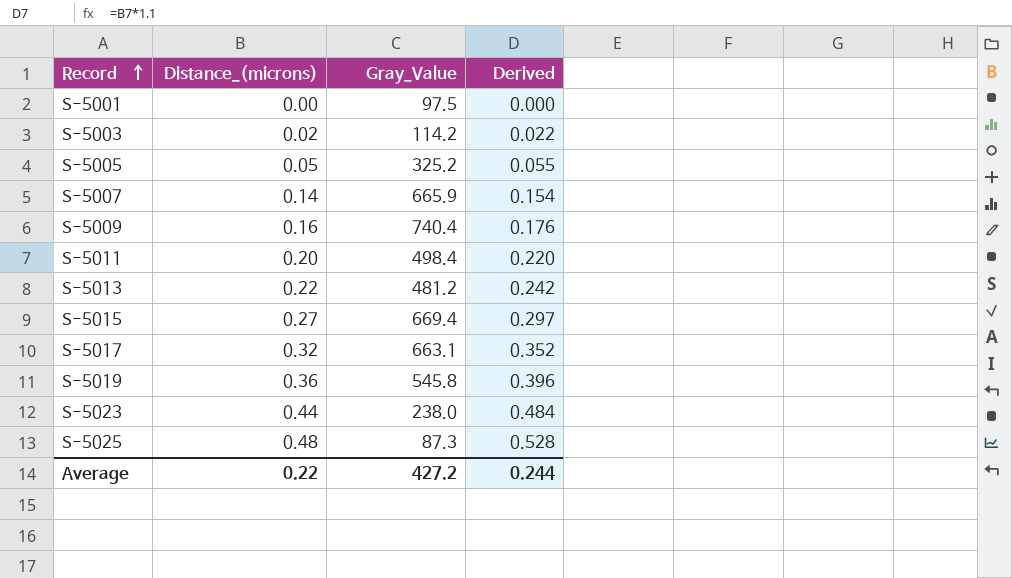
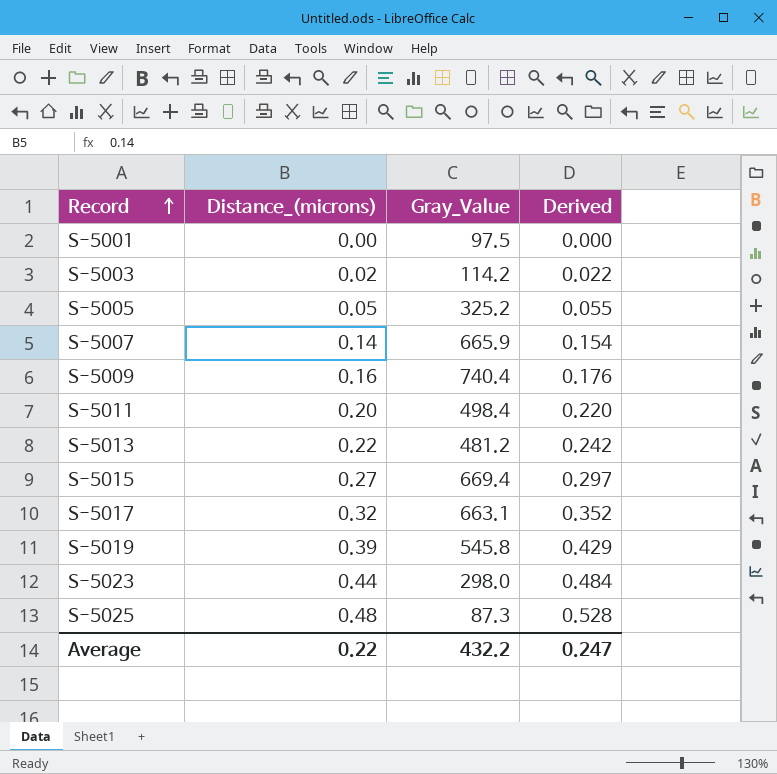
S-5019 | Distance_(microns): 0.36 -> 0.39
S-5019 | Derived: 0.396 -> 0.429
S-5023 | Gray_Value: 238.0 -> 298.0
Average | Gray_Value: 427.2 -> 432.2
Average | Derived: 0.244 -> 0.247

